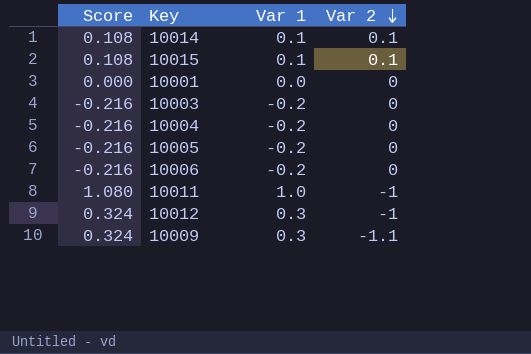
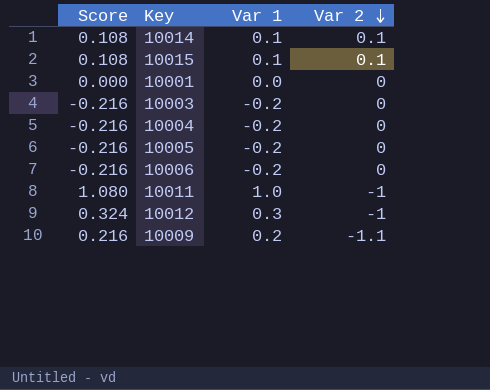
10009 | Score: 0.324 -> 0.216
10009 | Var 1: 0.3 -> 0.2

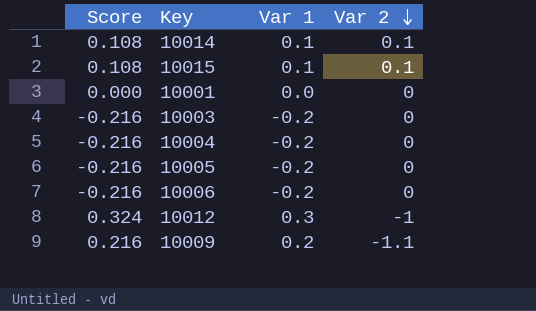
row 10011: 1.080 | 1.0 | -1 -> none

